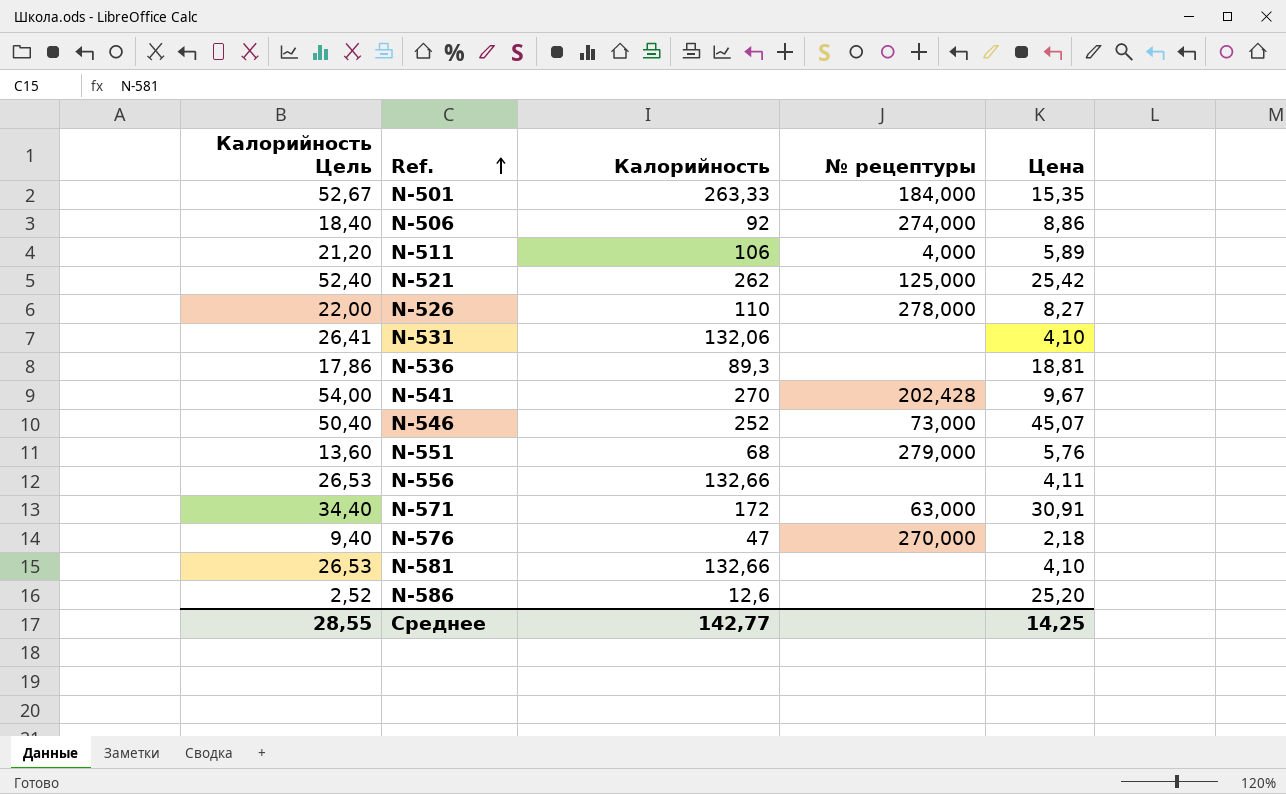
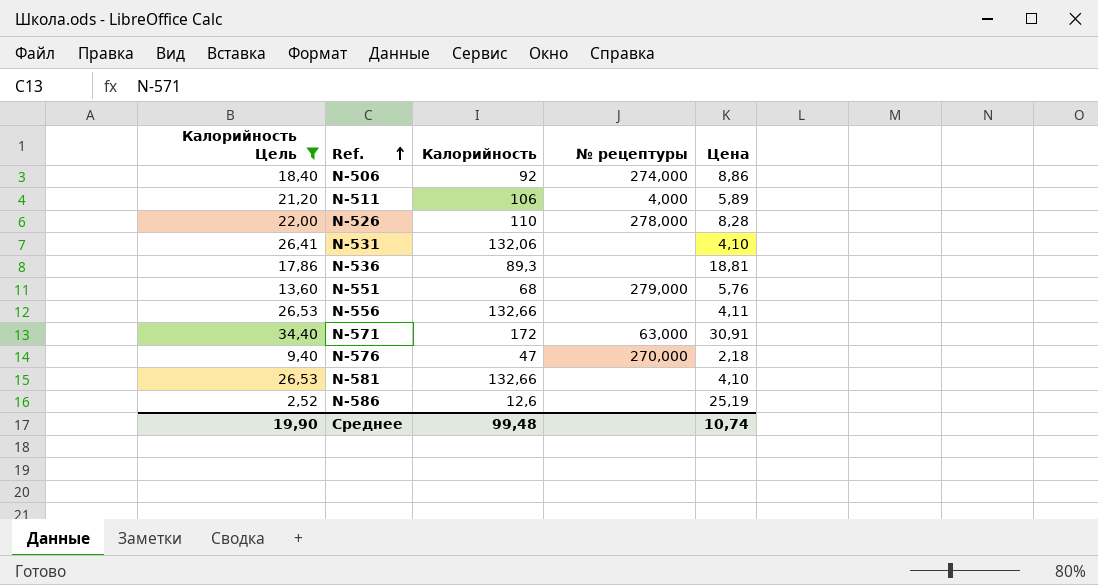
filter: none -> Калорийность Цель <= 34,40
N-526 | Цена: 8,27 -> 8,28
N-586 | Цена: 25,20 -> 25,19
Среднее | Калорийность Цель: 28,55 -> 19,90
Среднее | Калорийность: 142,77 -> 99,48
Среднее | Цена: 14,25 -> 10,74

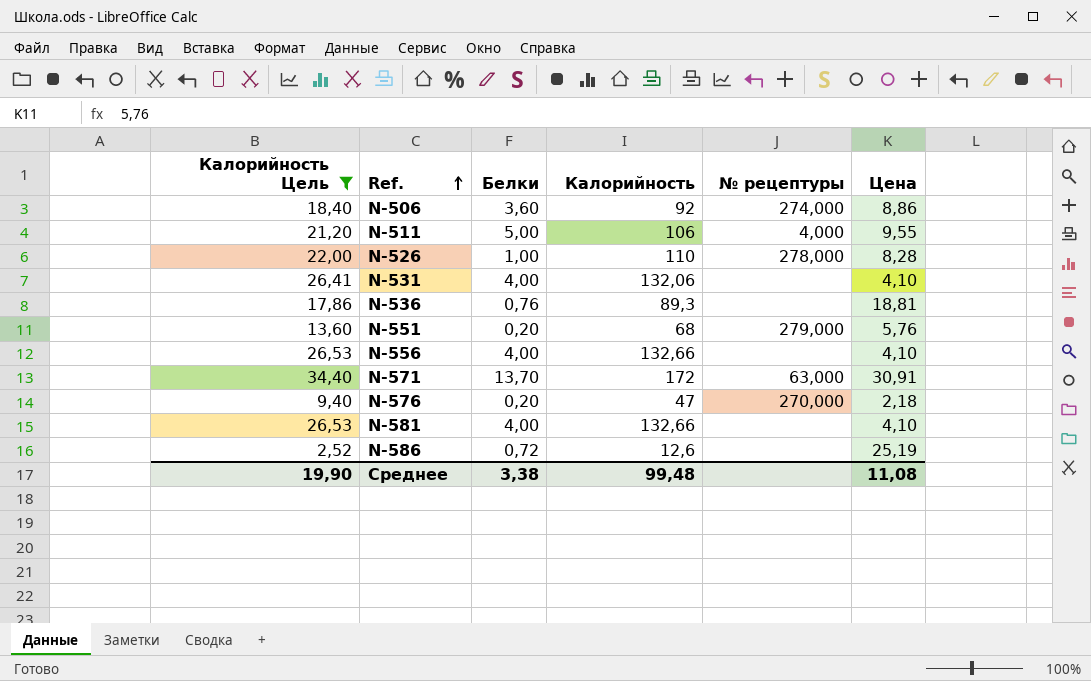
column Белки | position: none -> 3
N-511 | Цена: 5,89 -> 9,55
N-556 | Цена: 4,11 -> 4,10
Среднее | Цена: 10,74 -> 11,08

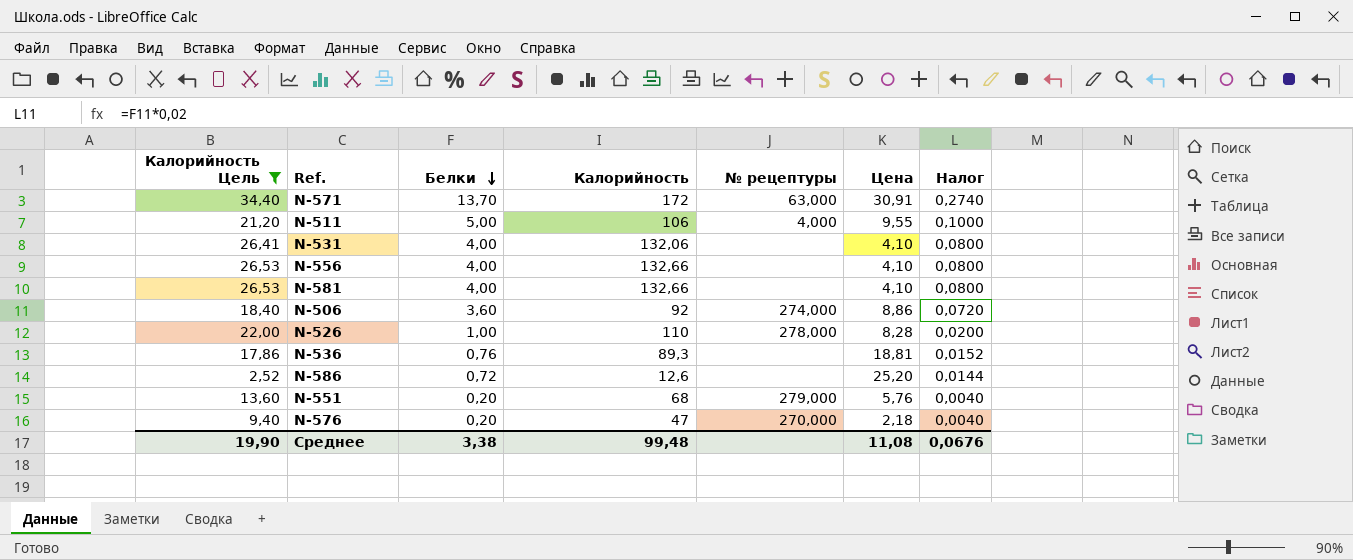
row order: Ref. ascending -> Белки descending
column Налог | formula: none -> [Белки] * 0,02
N-586 | Цена: 25,19 -> 25,20

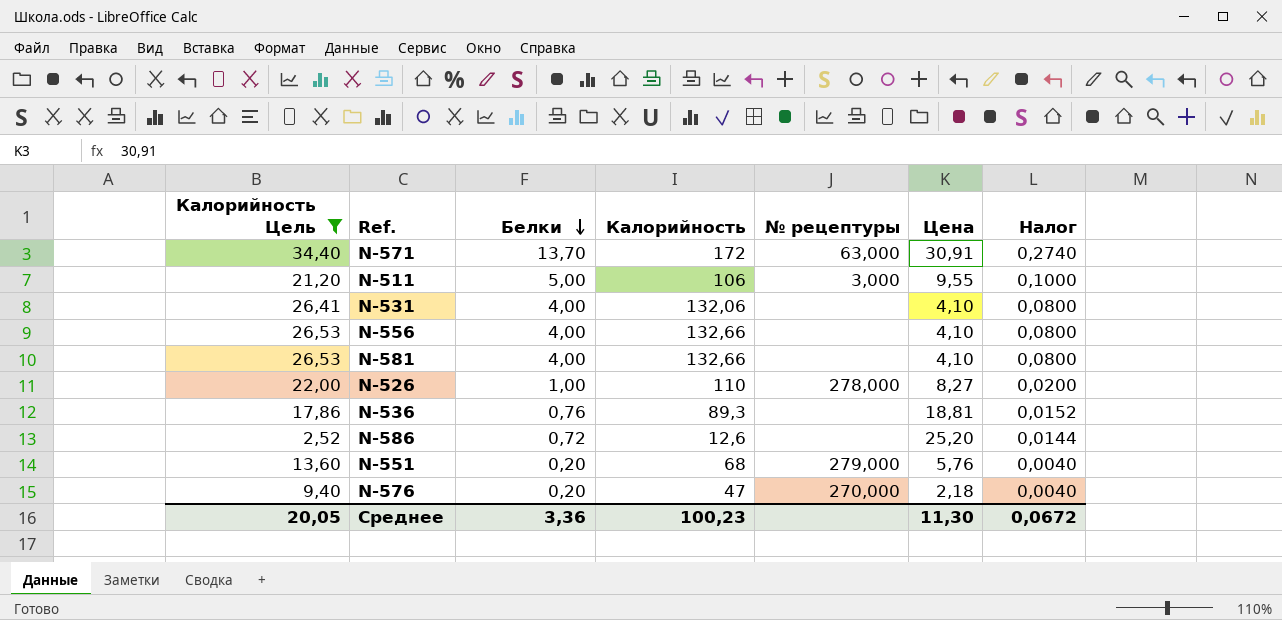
row N-506: 18,40 | 3,60 | 92 | 274,000 | 8,86 | 0,0720 -> none
N-511 | № рецептуры: 4,000 -> 3,000
N-526 | Цена: 8,28 -> 8,27
Среднее | Калорийность Цель: 19,90 -> 20,05
Среднее | Белки: 3,38 -> 3,36
Среднее | Калорийность: 99,48 -> 100,23
Среднее | Цена: 11,08 -> 11,30
Среднее | Налог: 0,0676 -> 0,0672

